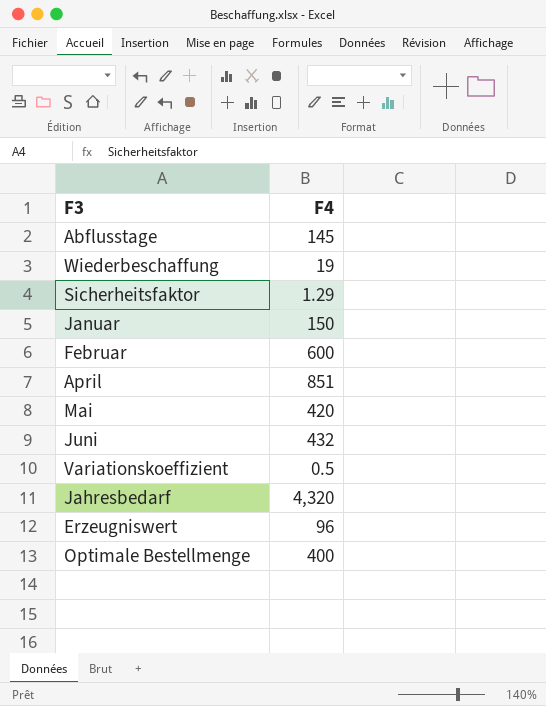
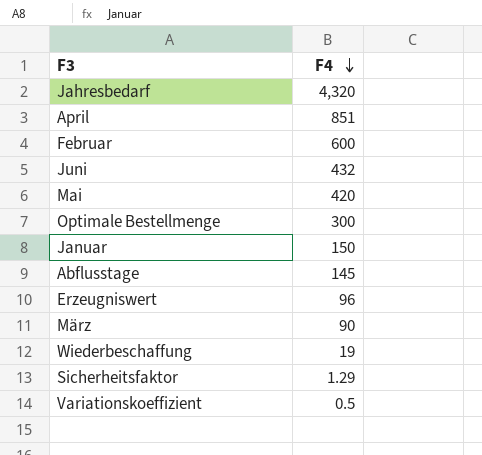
row order: none -> F4 descending
Optimale Bestellmenge | F4: 400 -> 300
row März: none -> 90

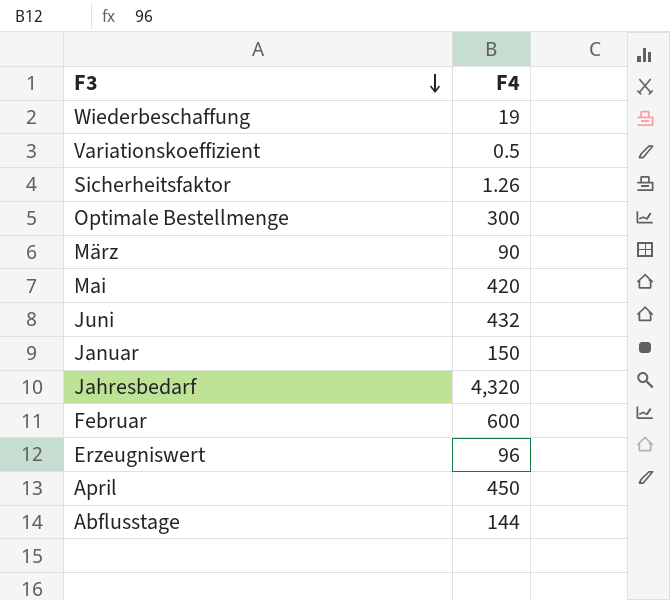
row order: F4 descending -> F3 descending
Sicherheitsfaktor | F4: 1.29 -> 1.26
April | F4: 851 -> 450
Abflusstage | F4: 145 -> 144

